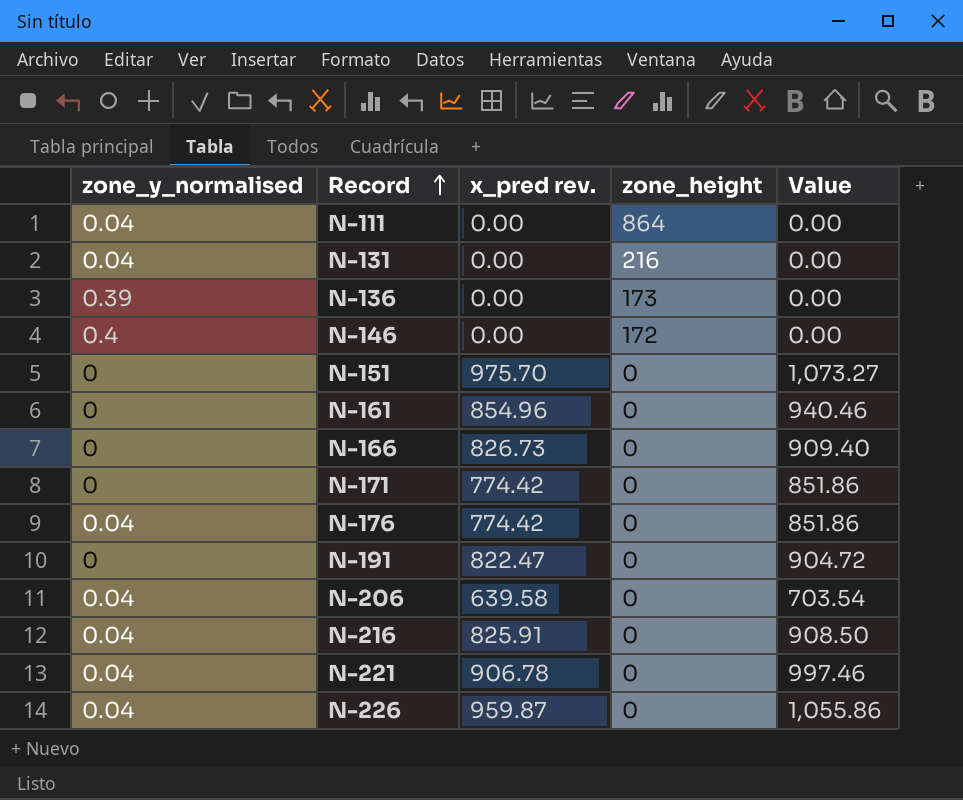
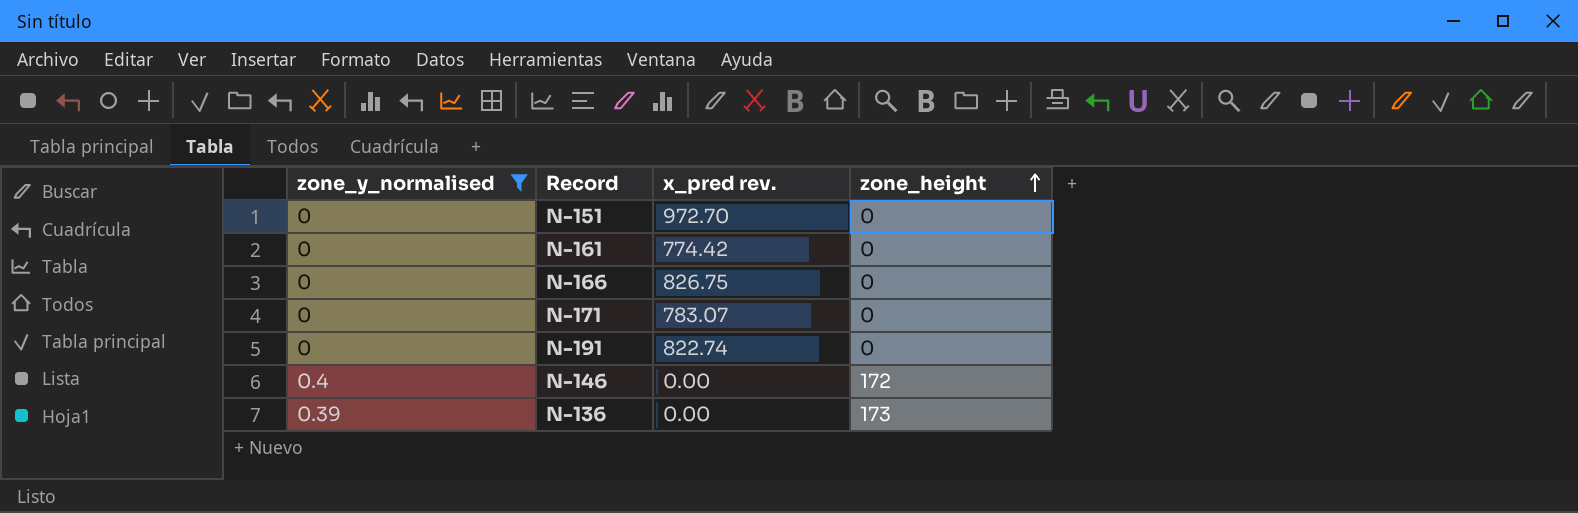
filter: none -> zone_y_normalised != 0.04
row order: Record ascending -> zone_height ascending
column Value | formula: [x_pred rev.] * 1.1 -> none
N-151 | x_pred rev.: 975.70 -> 972.70
N-161 | x_pred rev.: 854.96 -> 774.42
N-166 | x_pred rev.: 826.73 -> 826.75
N-171 | x_pred rev.: 774.42 -> 783.07
N-191 | x_pred rev.: 822.47 -> 822.74

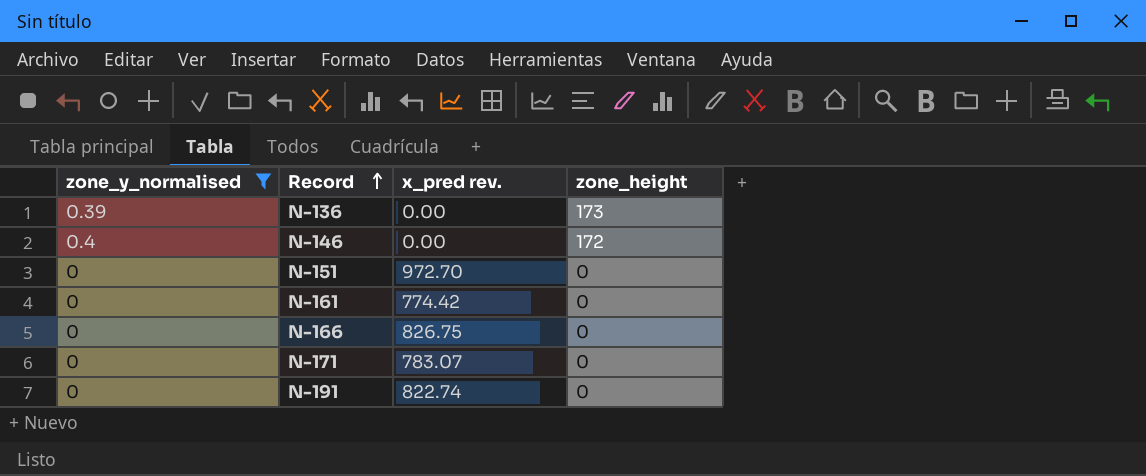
row order: zone_height ascending -> Record ascending

